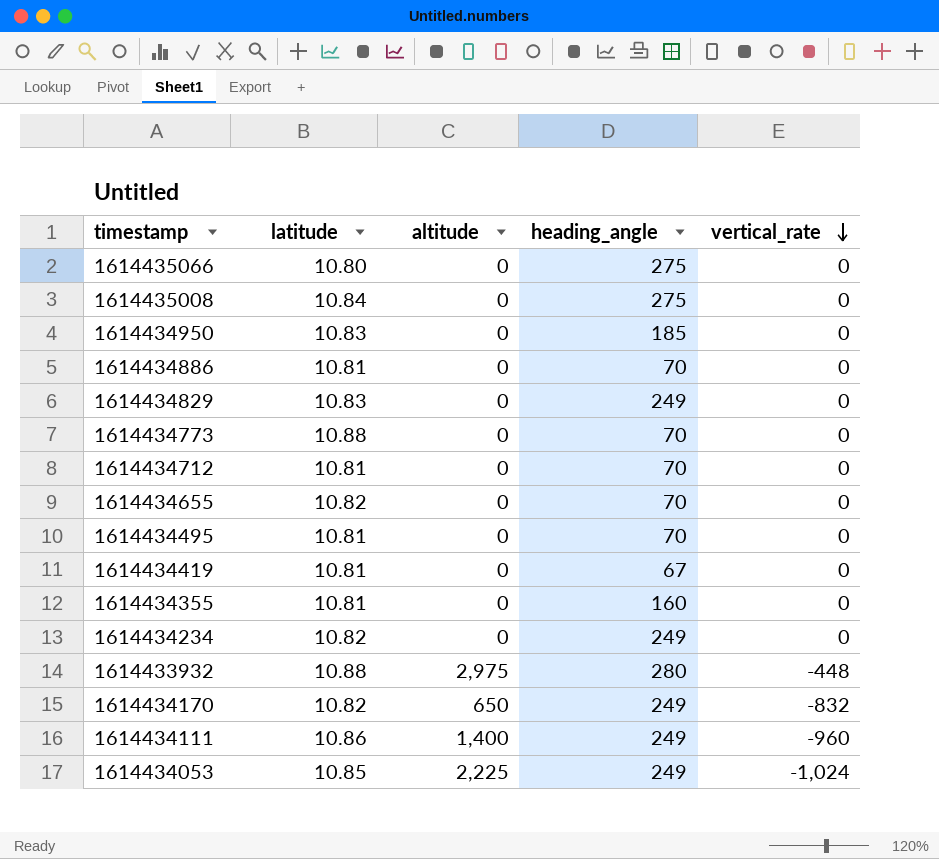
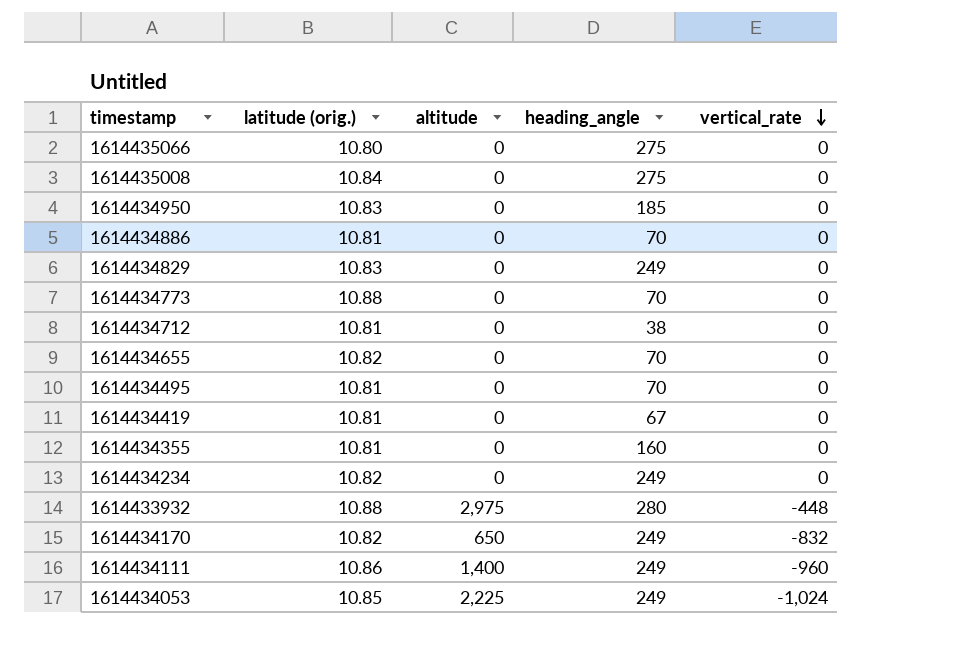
column name: latitude -> latitude (orig.)
1614434712 | heading_angle: 70 -> 38

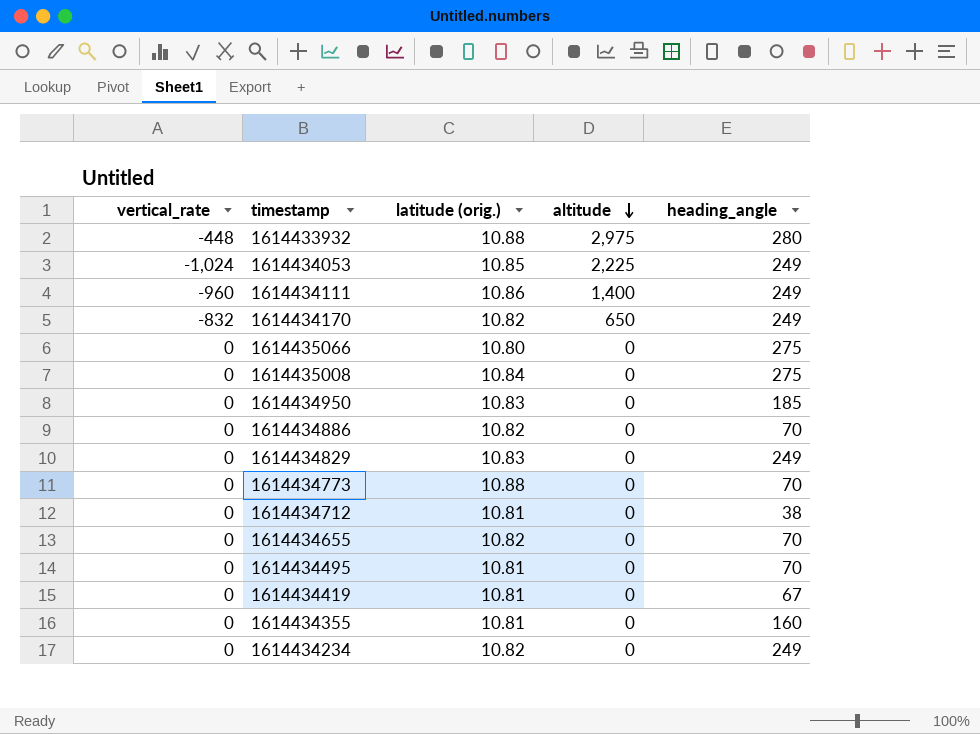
row order: vertical_rate descending -> altitude descending
column vertical_rate | position: 5 -> 1
1614434886 | latitude (orig.): 10.81 -> 10.82

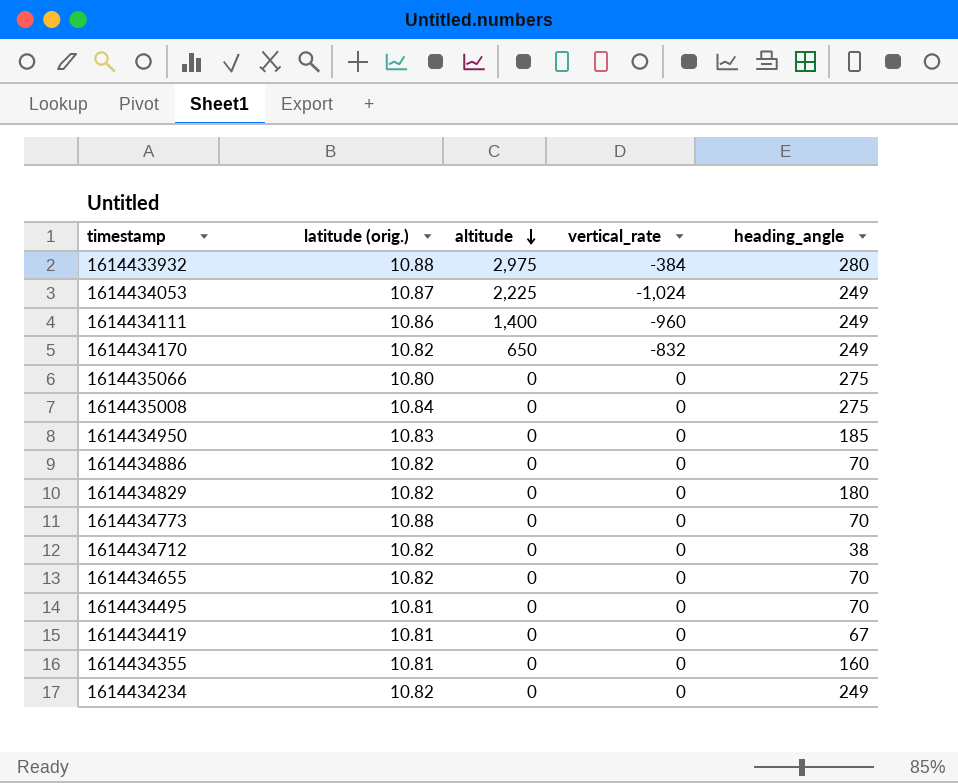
column vertical_rate | position: 1 -> 4
1614433932 | vertical_rate: -448 -> -384
1614434053 | latitude (orig.): 10.85 -> 10.87
1614434829 | latitude (orig.): 10.83 -> 10.82
1614434829 | heading_angle: 249 -> 180
1614434712 | latitude (orig.): 10.81 -> 10.82

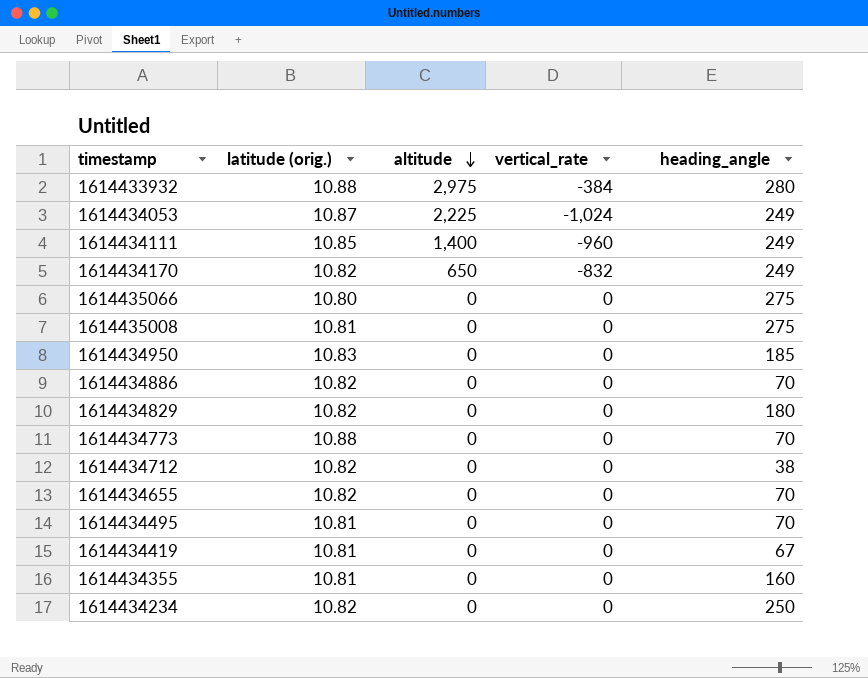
1614434111 | latitude (orig.): 10.86 -> 10.85
1614435008 | latitude (orig.): 10.84 -> 10.81
1614434234 | heading_angle: 249 -> 250

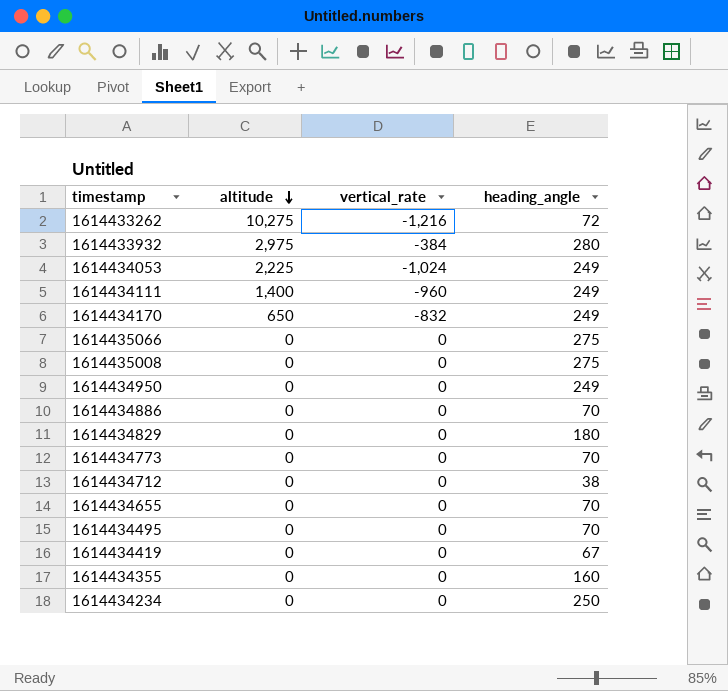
column latitude (orig.) | position: 2 -> none
row 1614433262: none -> 10,275 | -1,216 | 72
1614434950 | heading_angle: 185 -> 249

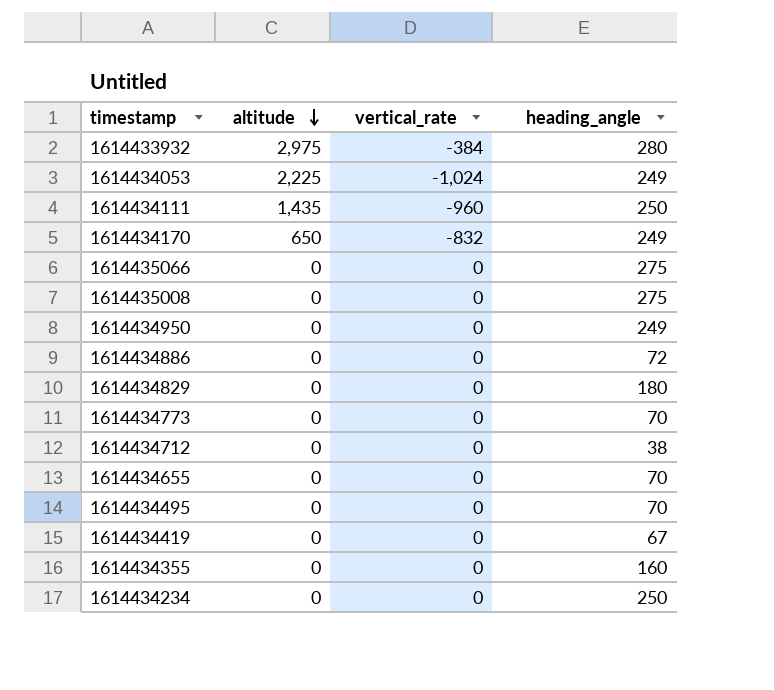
row 1614433262: 10,275 | -1,216 | 72 -> none
1614434111 | altitude: 1,400 -> 1,435
1614434111 | heading_angle: 249 -> 250
1614434886 | heading_angle: 70 -> 72

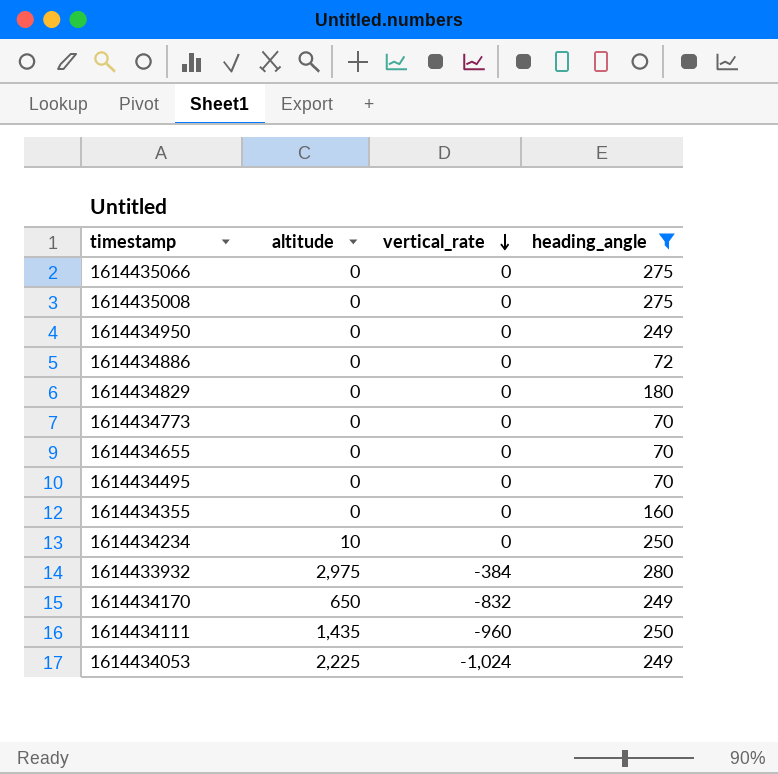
filter: none -> heading_angle >= 70
row order: altitude descending -> vertical_rate descending
1614434234 | altitude: 0 -> 10

